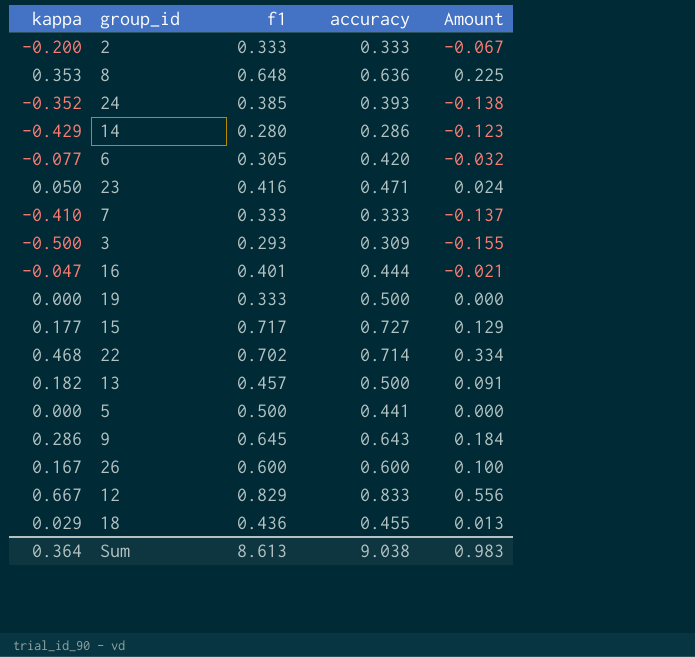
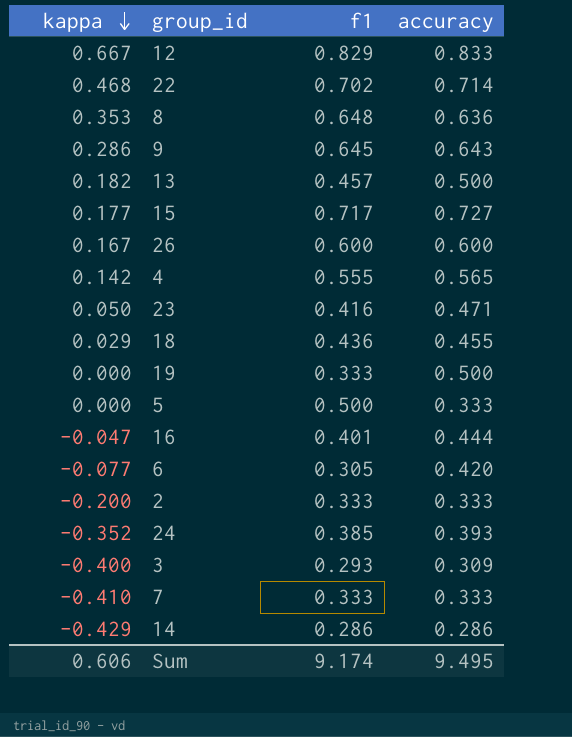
row order: none -> kappa descending
column Amount | formula: [kappa] * [accuracy] -> none
row 4: none -> 0.142 | 0.555 | 0.565
5 | accuracy: 0.441 -> 0.333
3 | kappa: -0.500 -> -0.400
14 | f1: 0.280 -> 0.286
Sum | kappa: 0.364 -> 0.606
Sum | f1: 8.613 -> 9.174
Sum | accuracy: 9.038 -> 9.495

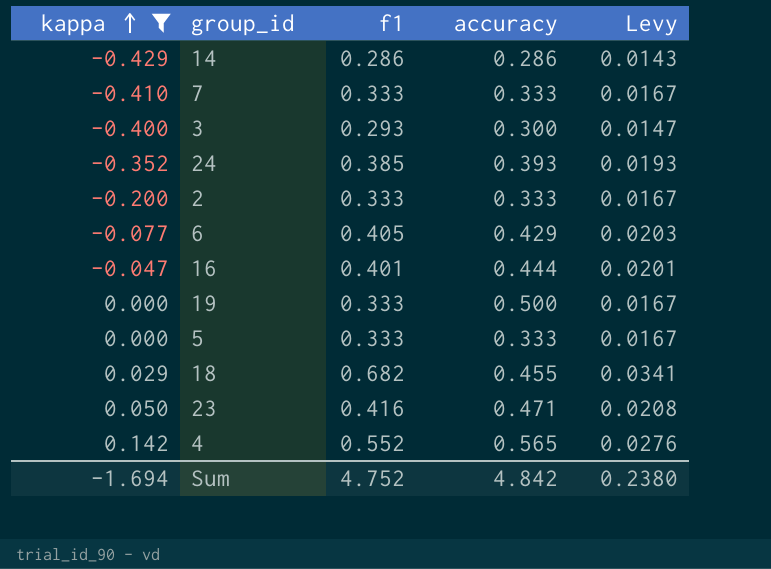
filter: none -> kappa <= 0.142
row order: kappa descending -> kappa ascending
column Levy | formula: none -> [f1] * 0.05
3 | accuracy: 0.309 -> 0.300
6 | f1: 0.305 -> 0.405
6 | accuracy: 0.420 -> 0.429
5 | f1: 0.500 -> 0.333
18 | f1: 0.436 -> 0.682
4 | f1: 0.555 -> 0.552
Sum | kappa: 0.606 -> -1.694
Sum | f1: 9.174 -> 4.752
Sum | accuracy: 9.495 -> 4.842

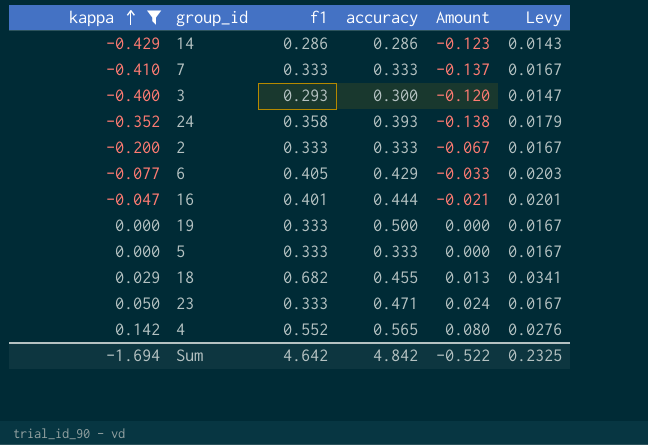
column Amount | formula: none -> [kappa] * [accuracy]
24 | f1: 0.385 -> 0.358
24 | Levy: 0.0193 -> 0.0179
23 | f1: 0.416 -> 0.333
23 | Levy: 0.0208 -> 0.0167
Sum | f1: 4.752 -> 4.642
Sum | Levy: 0.2380 -> 0.2325

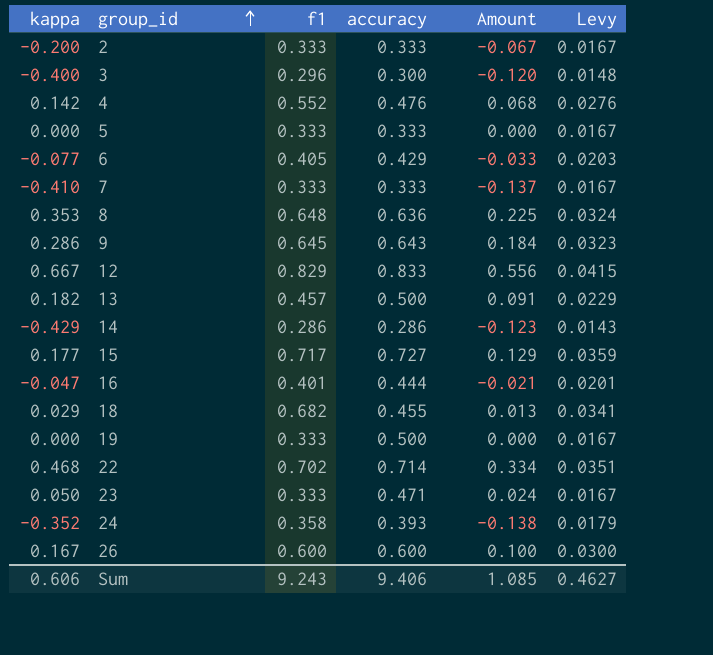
filter: kappa <= 0.142 -> none
row order: kappa ascending -> group_id ascending
3 | f1: 0.293 -> 0.296
3 | Levy: 0.0147 -> 0.0148
4 | accuracy: 0.565 -> 0.476
4 | Amount: 0.080 -> 0.068
Sum | kappa: -1.694 -> 0.606
Sum | f1: 4.642 -> 9.243
Sum | accuracy: 4.842 -> 9.406
Sum | Amount: -0.522 -> 1.085
Sum | Levy: 0.2325 -> 0.4627

